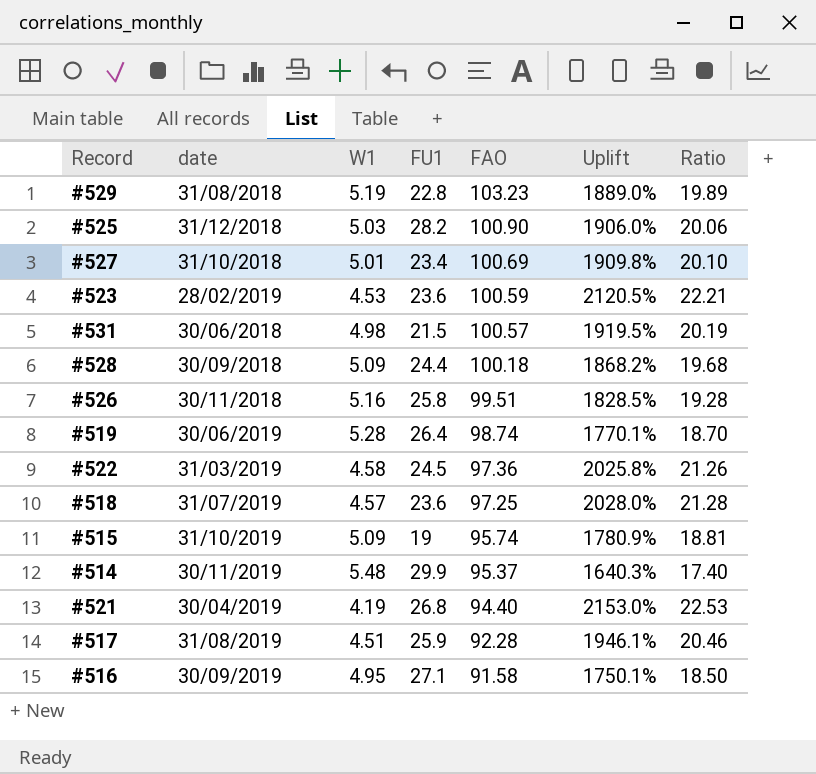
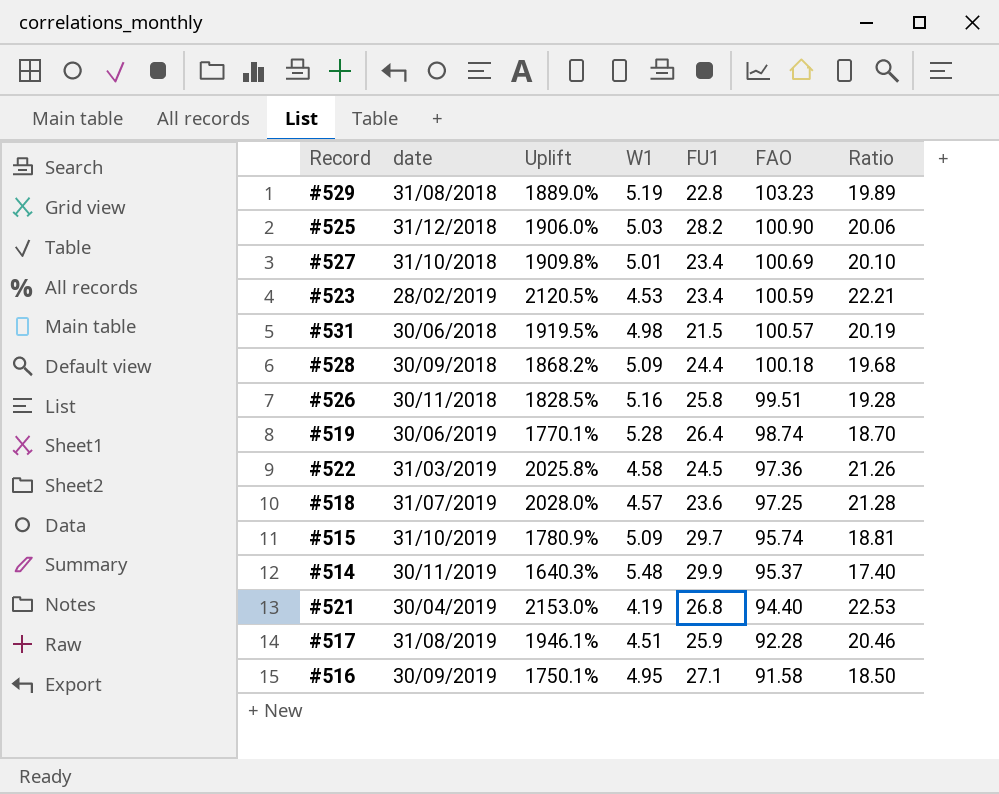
column Uplift | position: 6 -> 3
#523 | FU1: 23.6 -> 23.4
#515 | FU1: 19 -> 29.7

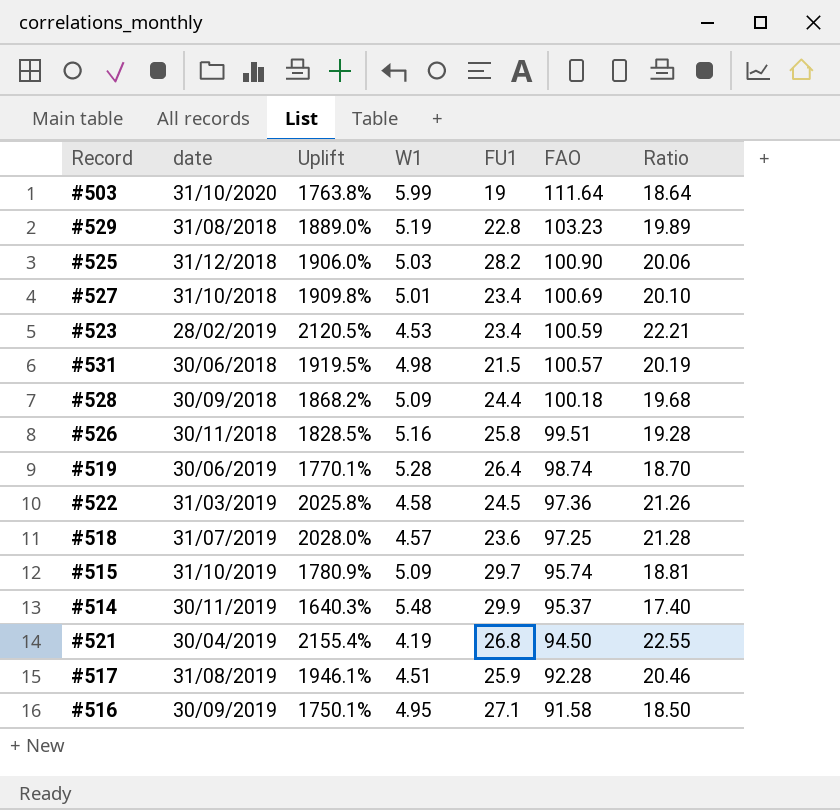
row #503: none -> 31/10/2020 | 1763.8% | 5.99 | 19 | 111.64 | 18.64
#521 | Uplift: 2153.0% -> 2155.4%
#521 | FAO: 94.40 -> 94.50
#521 | Ratio: 22.53 -> 22.55

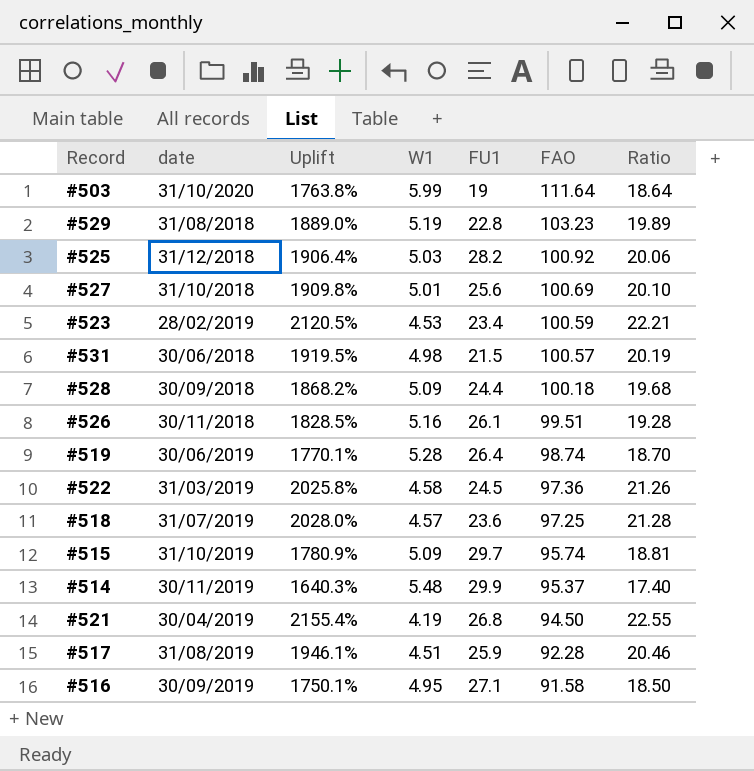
#525 | Uplift: 1906.0% -> 1906.4%
#525 | FAO: 100.90 -> 100.92
#527 | FU1: 23.4 -> 25.6
#526 | FU1: 25.8 -> 26.1

